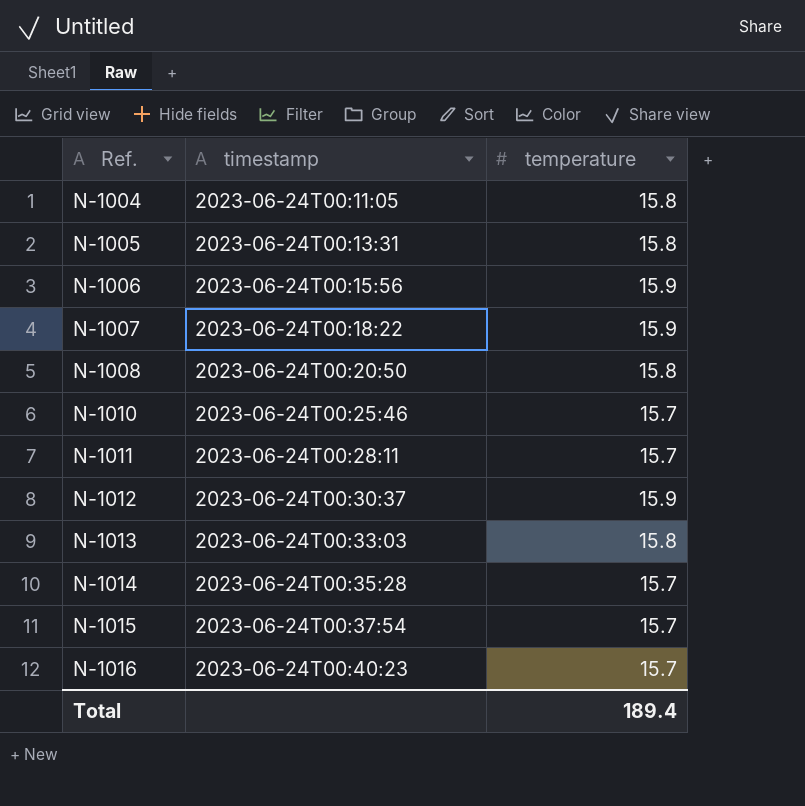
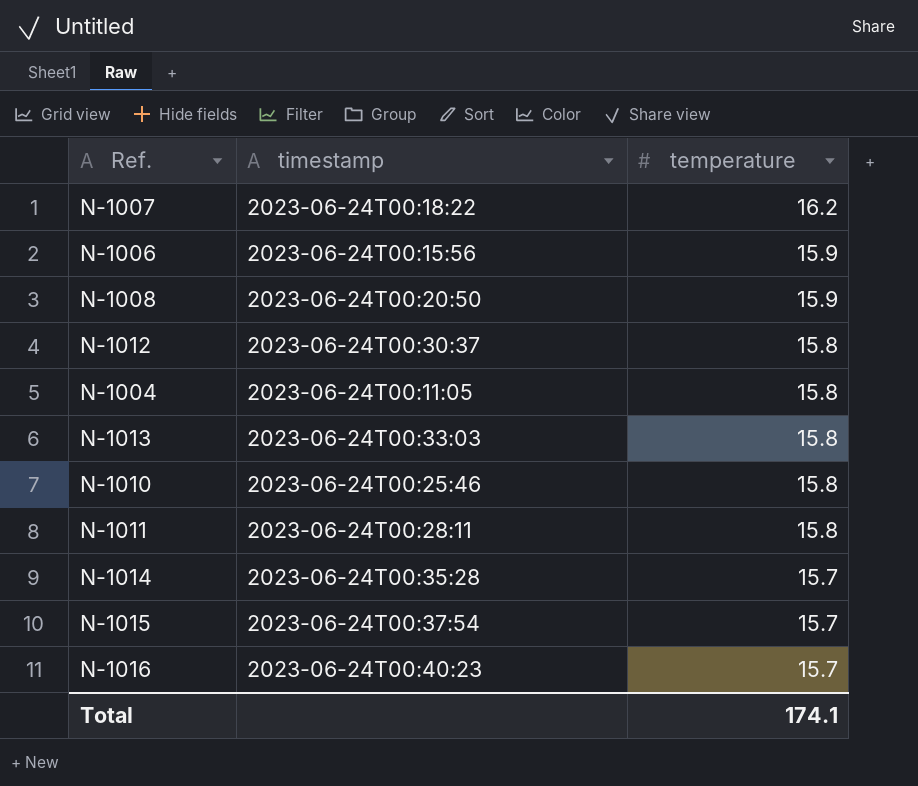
row order: Ref. ascending -> temperature descending
row N-1005: 2023-06-24T00:13:31 | 15.8 -> none
N-1007 | temperature: 15.9 -> 16.2
N-1008 | temperature: 15.8 -> 15.9
N-1012 | temperature: 15.9 -> 15.8
N-1010 | temperature: 15.7 -> 15.8
N-1011 | temperature: 15.7 -> 15.8
Total | temperature: 189.4 -> 174.1

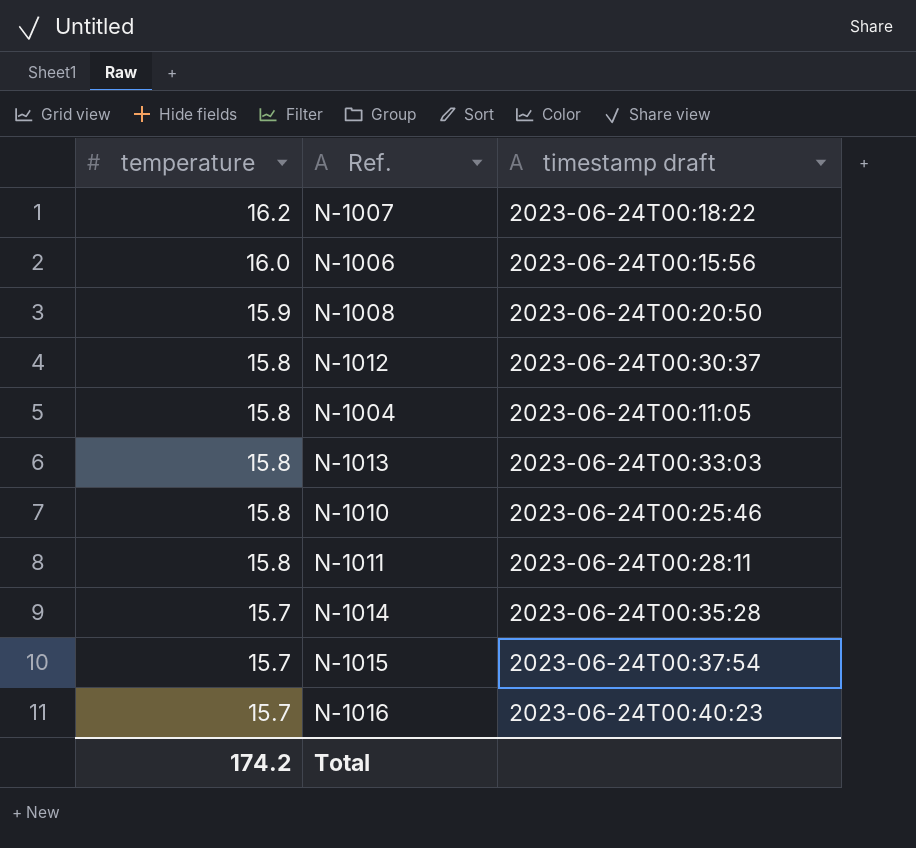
column temperature | position: 3 -> 1
column name: timestamp -> timestamp draft
N-1006 | temperature: 15.9 -> 16.0
Total | temperature: 174.1 -> 174.2

